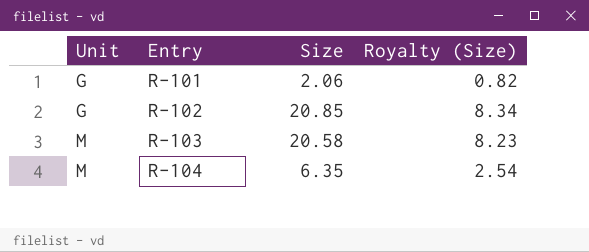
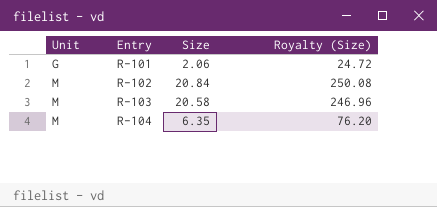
column Royalty (Size) | formula: [Size] * 0.4 -> [Size] * 12
R-102 | Unit: G -> M
R-102 | Size: 20.85 -> 20.84

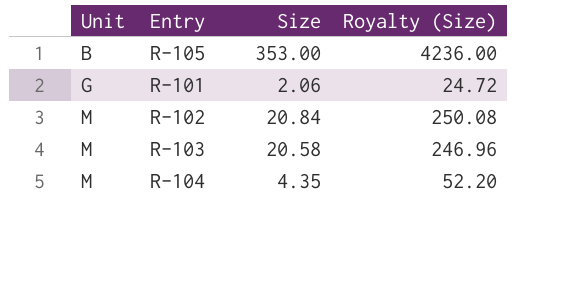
row R-105: none -> B | 353.00 | 4236.00
R-104 | Size: 6.35 -> 4.35
R-104 | Royalty (Size): 76.20 -> 52.20

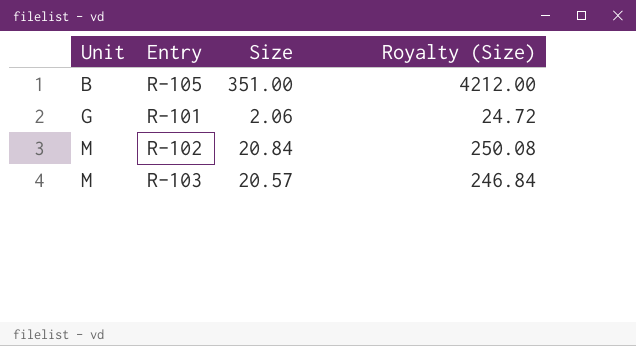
row R-104: M | 4.35 | 52.20 -> none
R-105 | Size: 353.00 -> 351.00
R-105 | Royalty (Size): 4236.00 -> 4212.00
R-103 | Size: 20.58 -> 20.57
R-103 | Royalty (Size): 246.96 -> 246.84

